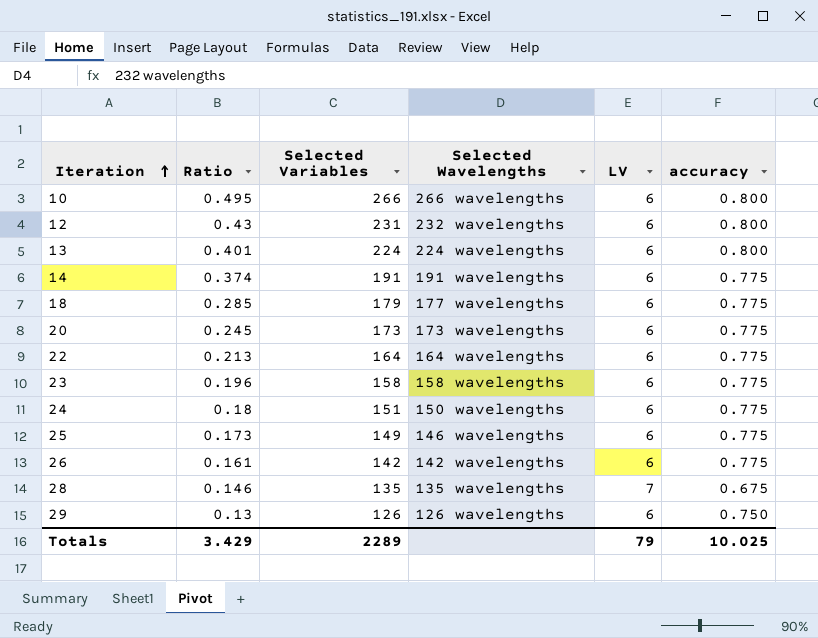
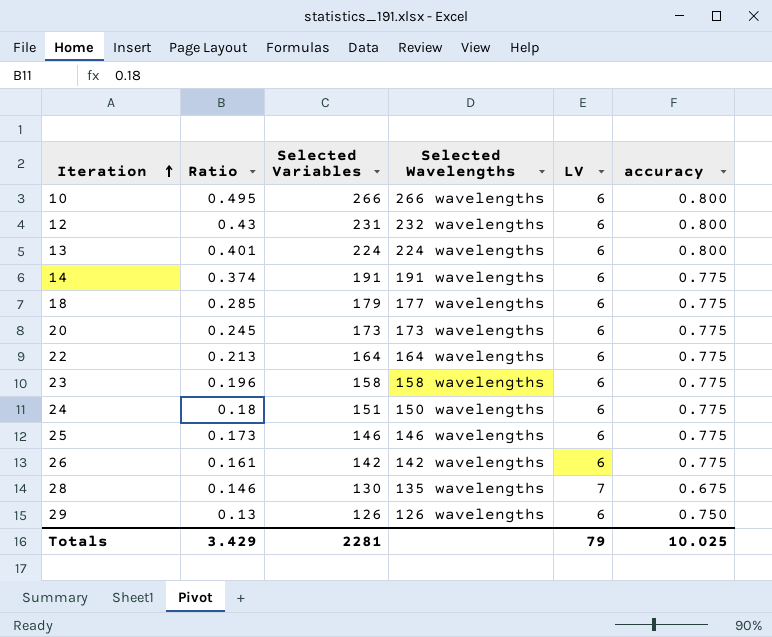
25 | Selected Variables: 149 -> 146
28 | Selected Variables: 135 -> 130
Totals | Selected Variables: 2289 -> 2281

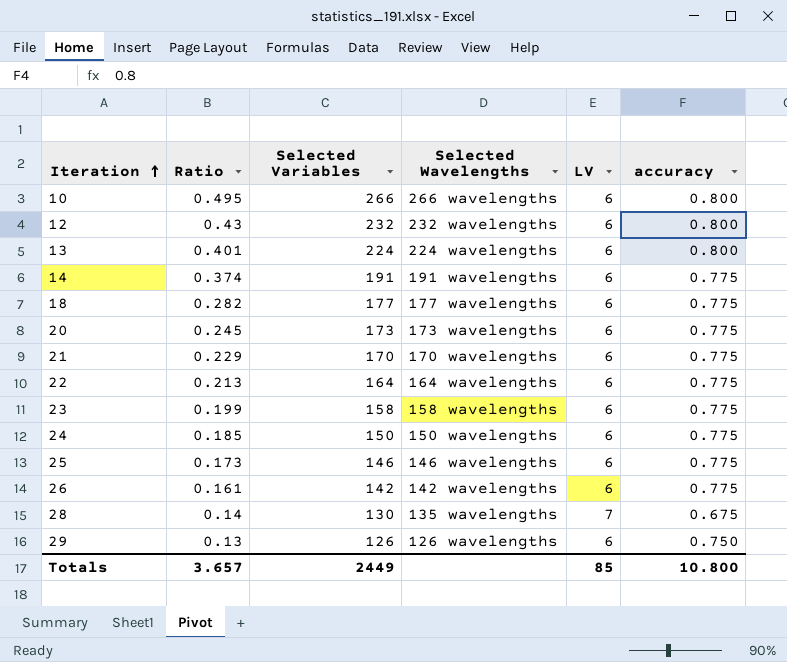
12 | Selected Variables: 231 -> 232
18 | Ratio: 0.285 -> 0.282
18 | Selected Variables: 179 -> 177
row 21: none -> 0.229 | 170 | 170 wavelengths | 6 | 0.775
23 | Ratio: 0.196 -> 0.199
24 | Ratio: 0.18 -> 0.185
24 | Selected Variables: 151 -> 150
28 | Ratio: 0.146 -> 0.14
Totals | Ratio: 3.429 -> 3.657
Totals | Selected Variables: 2281 -> 2449
Totals | LV: 79 -> 85
Totals | accuracy: 10.025 -> 10.800

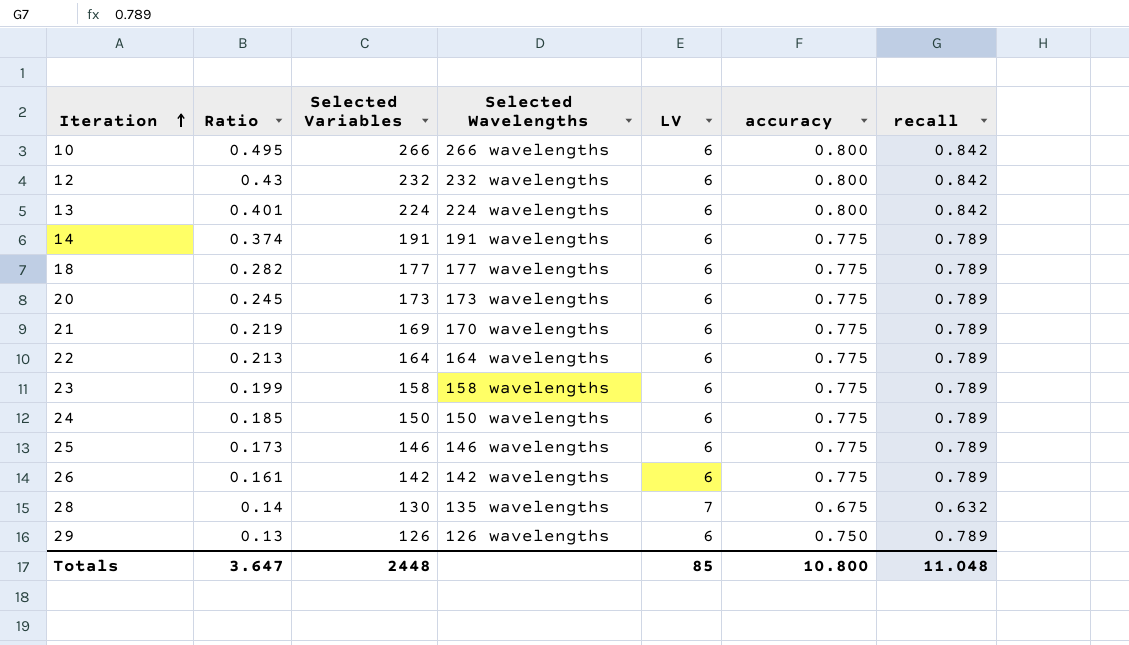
column recall | position: none -> 7
21 | Ratio: 0.229 -> 0.219
21 | Selected Variables: 170 -> 169
Totals | Ratio: 3.657 -> 3.647
Totals | Selected Variables: 2449 -> 2448

